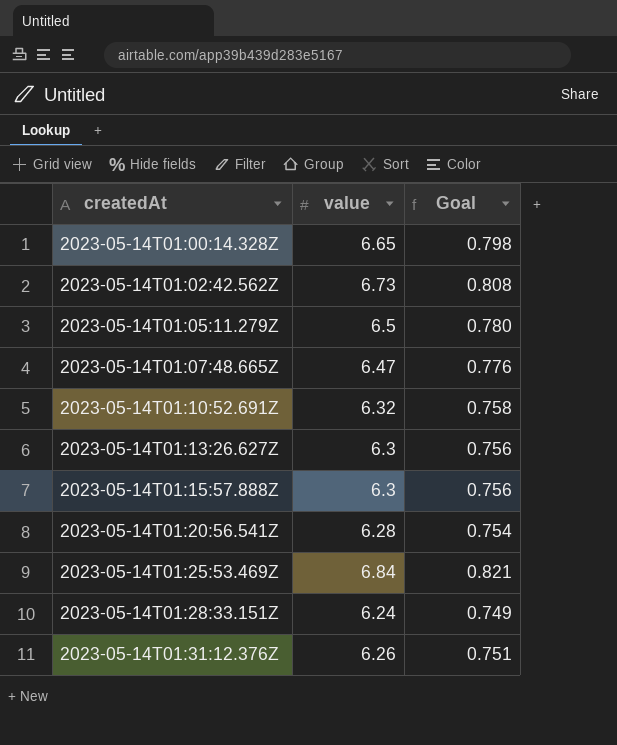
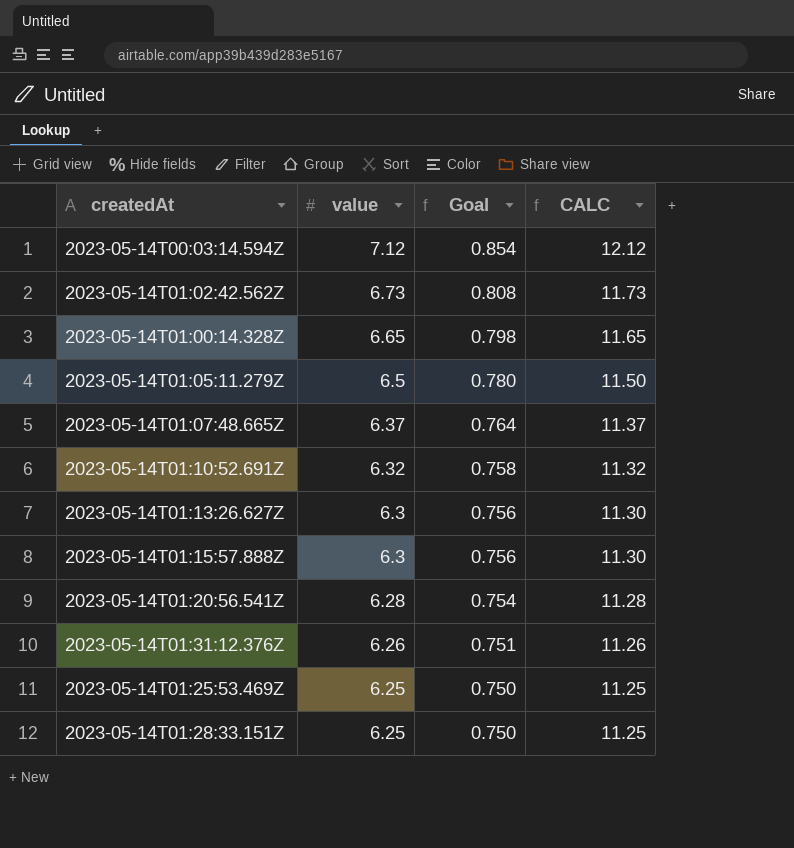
row order: createdAt ascending -> value descending
column CALC | formula: none -> [value] + 5
row 2023-05-14T00:03:14.594Z: none -> 7.12 | 0.854 | 12.12
2023-05-14T01:07:48.665Z | value: 6.47 -> 6.37
2023-05-14T01:07:48.665Z | Goal: 0.776 -> 0.764
2023-05-14T01:25:53.469Z | value: 6.84 -> 6.25
2023-05-14T01:25:53.469Z | Goal: 0.821 -> 0.750
2023-05-14T01:28:33.151Z | value: 6.24 -> 6.25
2023-05-14T01:28:33.151Z | Goal: 0.749 -> 0.750

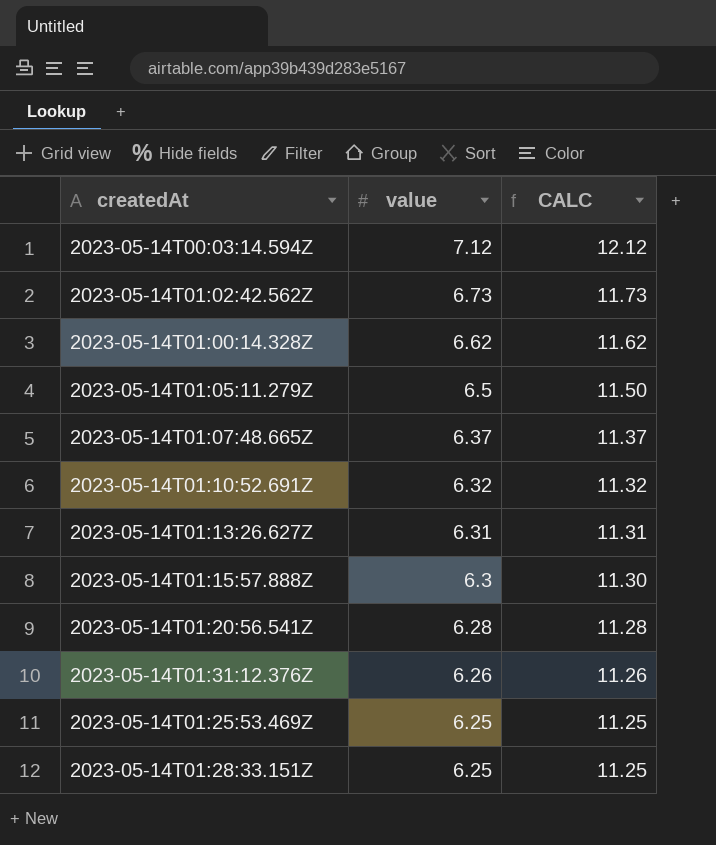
column Goal | formula: [value] * 0.12 -> none
2023-05-14T01:00:14.328Z | value: 6.65 -> 6.62
2023-05-14T01:00:14.328Z | CALC: 11.65 -> 11.62
2023-05-14T01:13:26.627Z | value: 6.3 -> 6.31
2023-05-14T01:13:26.627Z | CALC: 11.30 -> 11.31

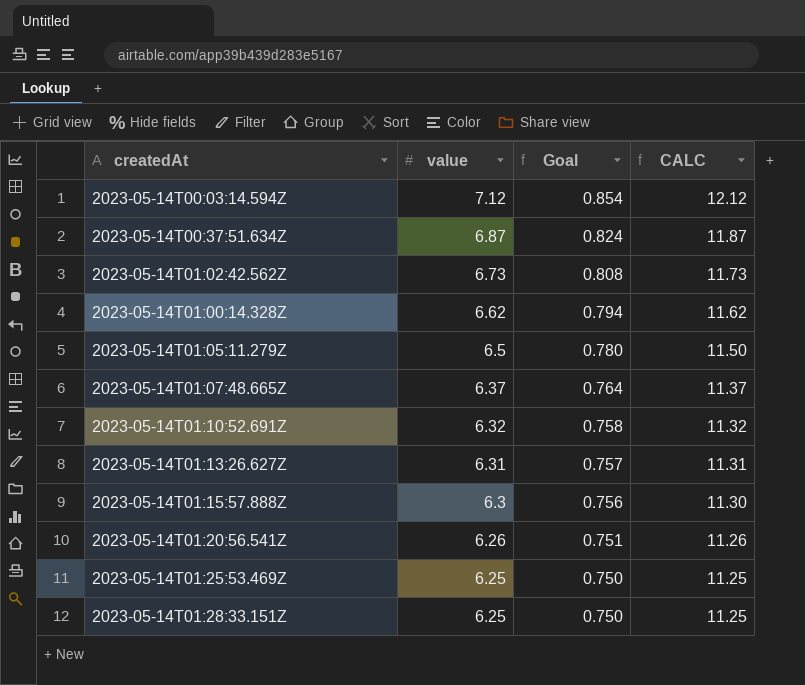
column Goal | formula: none -> [value] * 0.12
row 2023-05-14T01:31:12.376Z: 6.26 | 11.26 -> none
row 2023-05-14T00:37:51.634Z: none -> 6.87 | 0.824 | 11.87
2023-05-14T01:20:56.541Z | value: 6.28 -> 6.26
2023-05-14T01:20:56.541Z | CALC: 11.28 -> 11.26

